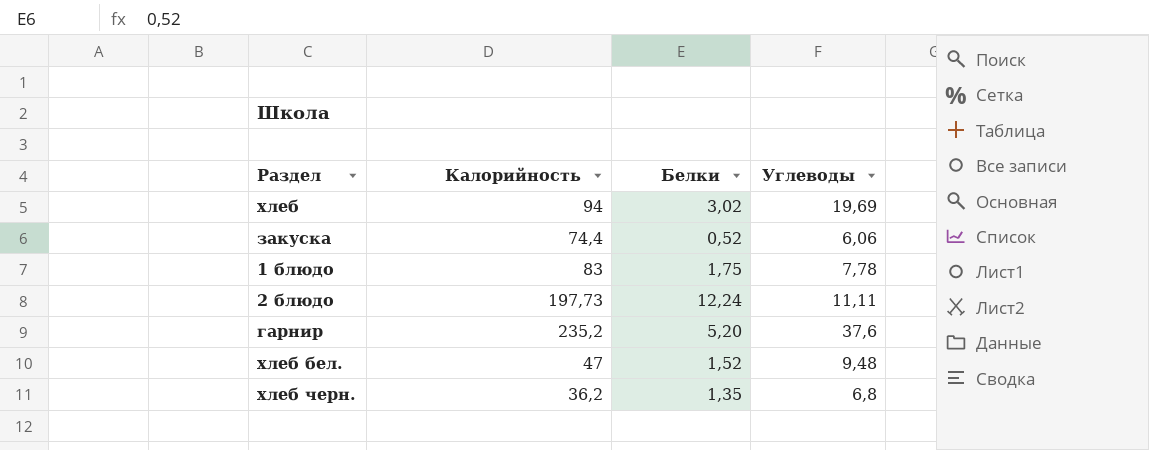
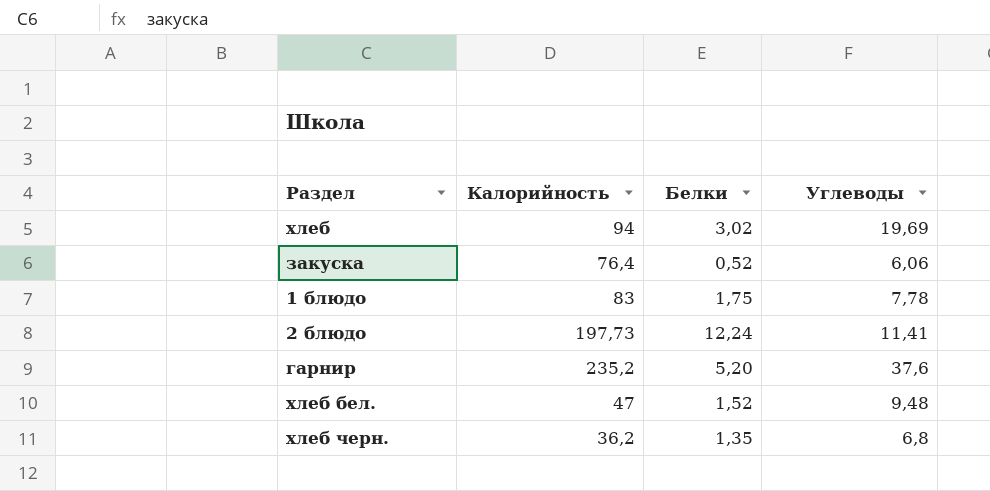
закуска | Калорийность: 74,4 -> 76,4
2 блюдо | Углеводы: 11,11 -> 11,41

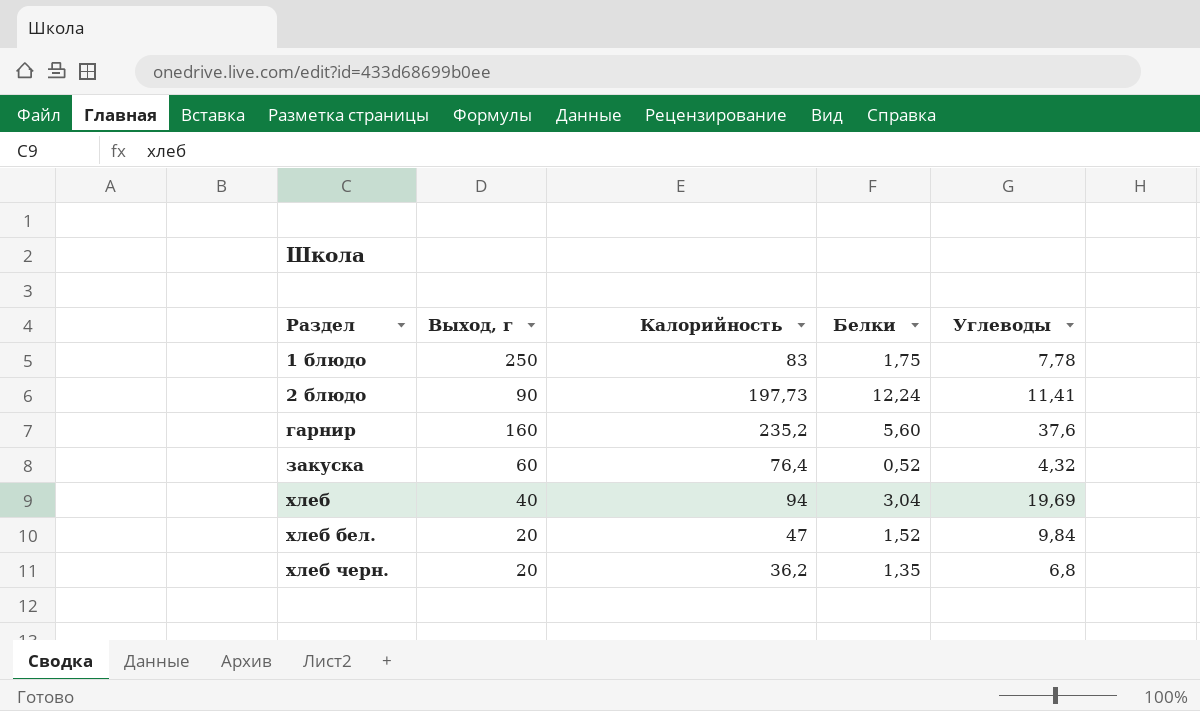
row order: none -> Раздел ascending
column Выход, г | position: none -> 2
гарнир | Белки: 5,20 -> 5,60
закуска | Углеводы: 6,06 -> 4,32
хлеб | Белки: 3,02 -> 3,04
хлеб бел. | Углеводы: 9,48 -> 9,84

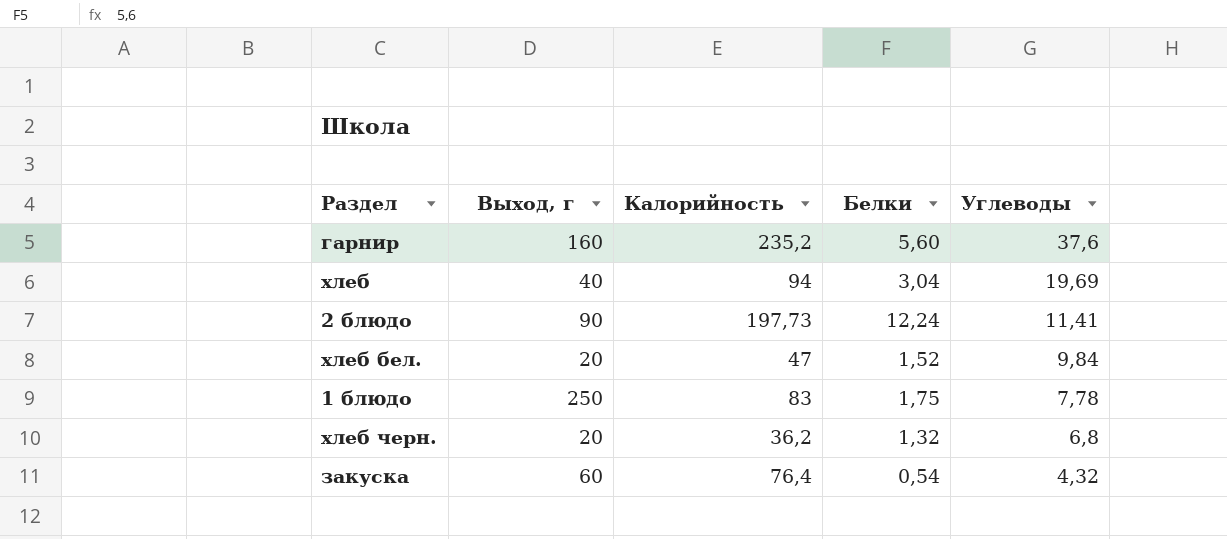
row order: Раздел ascending -> Углеводы descending
хлеб черн. | Белки: 1,35 -> 1,32
закуска | Белки: 0,52 -> 0,54

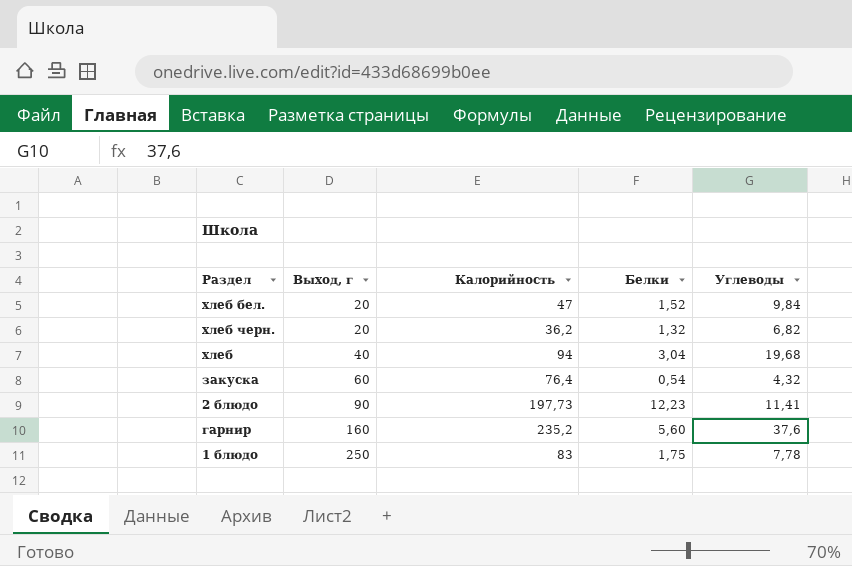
row order: Углеводы descending -> Выход, г ascending
хлеб черн. | Углеводы: 6,8 -> 6,82
хлеб | Углеводы: 19,69 -> 19,68
2 блюдо | Белки: 12,24 -> 12,23

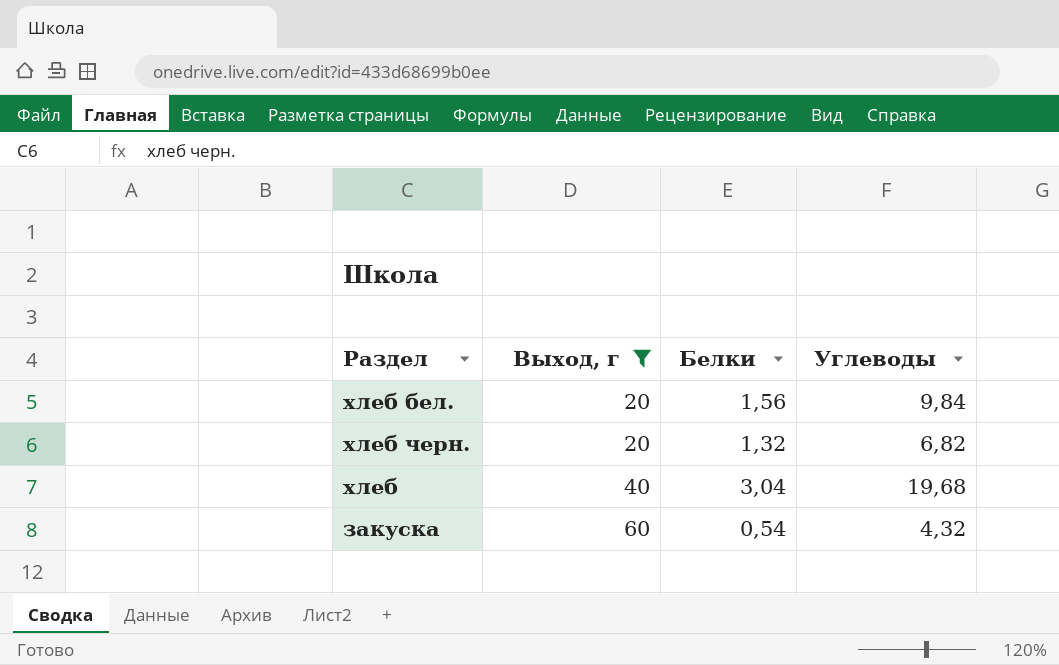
filter: none -> Выход, г <= 60
column Калорийность | position: 3 -> none
хлеб бел. | Белки: 1,52 -> 1,56

